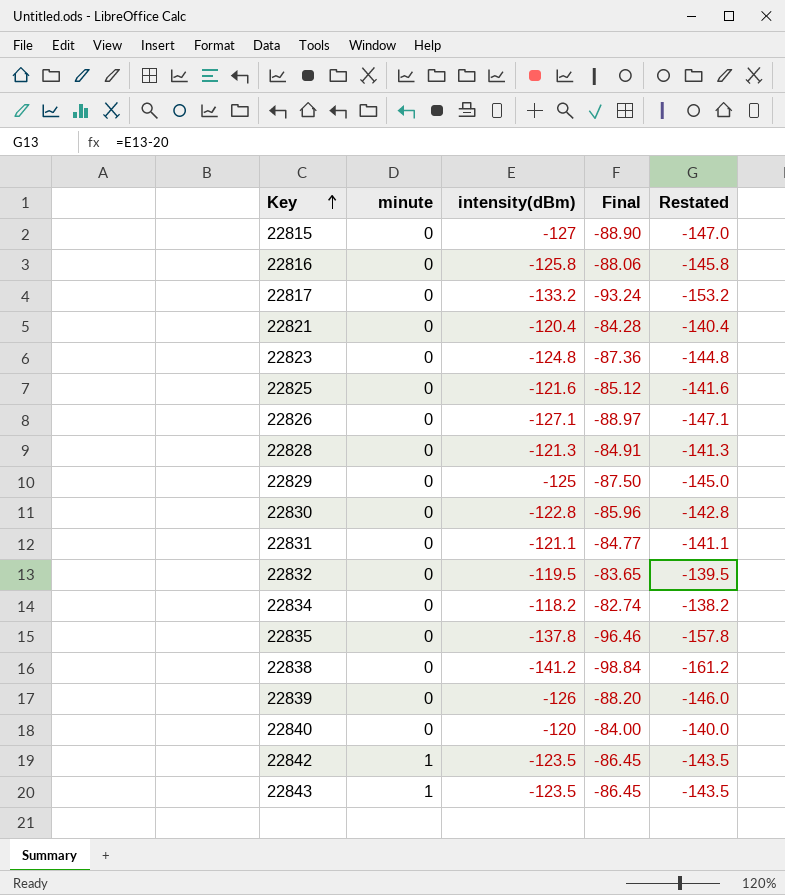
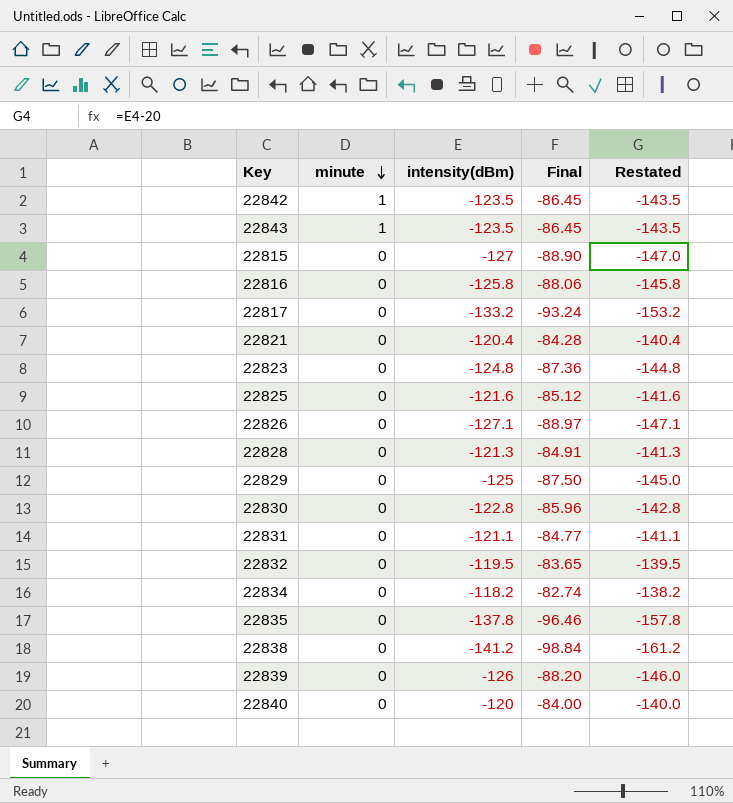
row order: Key ascending -> minute descending

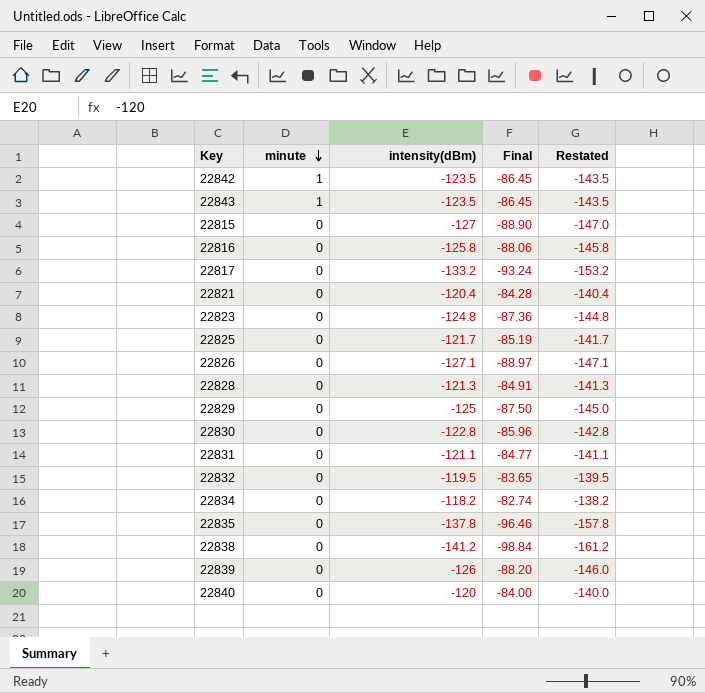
22825 | intensity(dBm): -121.6 -> -121.7
22825 | Final: -85.12 -> -85.19
22825 | Restated: -141.6 -> -141.7

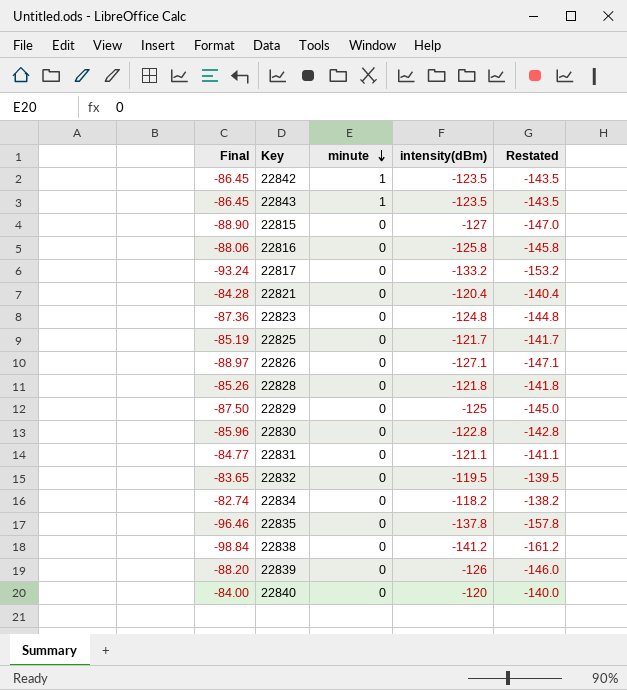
column Final | position: 4 -> 1
22828 | Final: -84.91 -> -85.26
22828 | intensity(dBm): -121.3 -> -121.8
22828 | Restated: -141.3 -> -141.8

